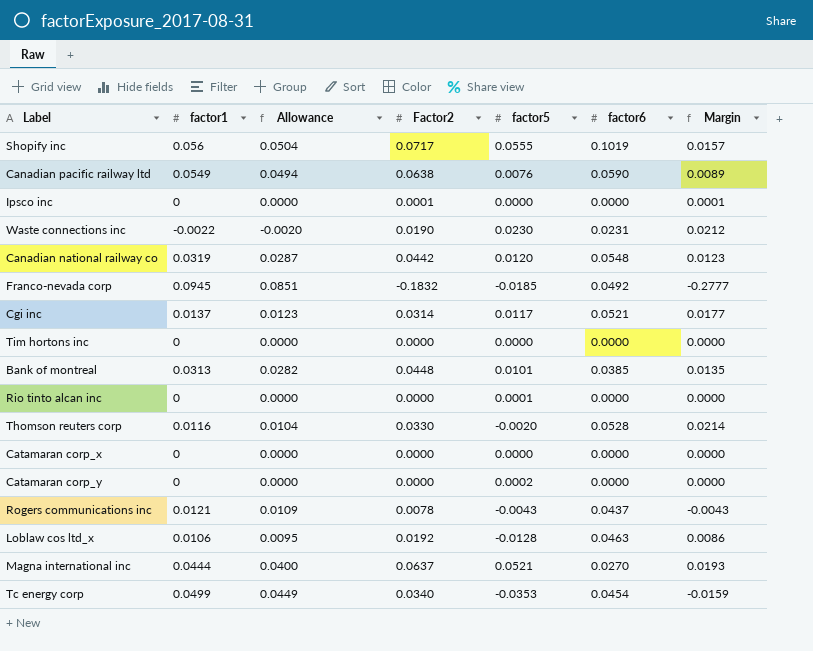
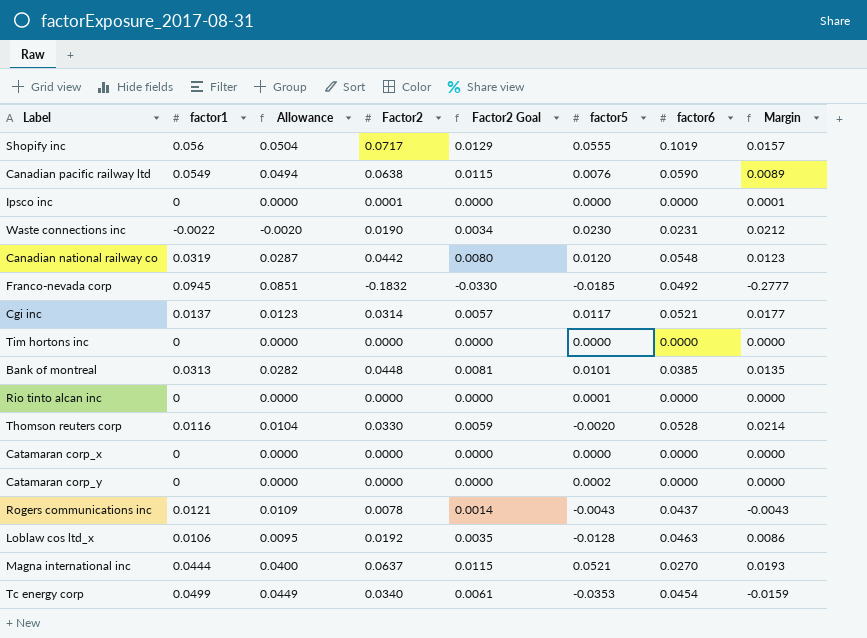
column Factor2 Goal | formula: none -> [Factor2] * 0.18

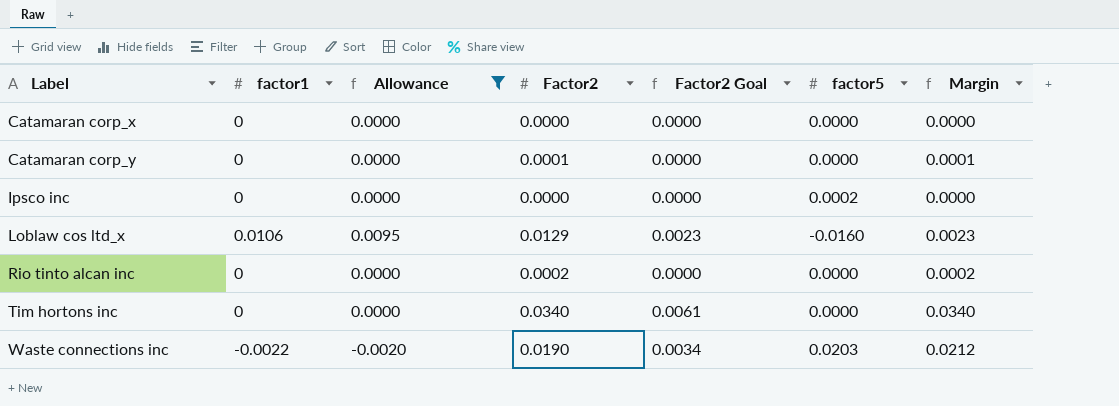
filter: none -> Allowance <= 0.0095
row order: none -> Label ascending
column factor6 | position: 7 -> none
Catamaran corp_y | Factor2: 0.0000 -> 0.0001
Catamaran corp_y | factor5: 0.0002 -> 0.0000
Catamaran corp_y | Margin: 0.0000 -> 0.0001
Ipsco inc | Factor2: 0.0001 -> 0.0000
Ipsco inc | factor5: 0.0000 -> 0.0002
Ipsco inc | Margin: 0.0001 -> 0.0000
Loblaw cos ltd_x | Factor2: 0.0192 -> 0.0129
Loblaw cos ltd_x | Factor2 Goal: 0.0035 -> 0.0023
Loblaw cos ltd_x | factor5: -0.0128 -> -0.0160
Loblaw cos ltd_x | Margin: 0.0086 -> 0.0023
Rio tinto alcan inc | Factor2: 0.0000 -> 0.0002
Rio tinto alcan inc | factor5: 0.0001 -> 0.0000
Rio tinto alcan inc | Margin: 0.0000 -> 0.0002
Tim hortons inc | Factor2: 0.0000 -> 0.0340
Tim hortons inc | Factor2 Goal: 0.0000 -> 0.0061
Tim hortons inc | Margin: 0.0000 -> 0.0340
Waste connections inc | factor5: 0.0230 -> 0.0203

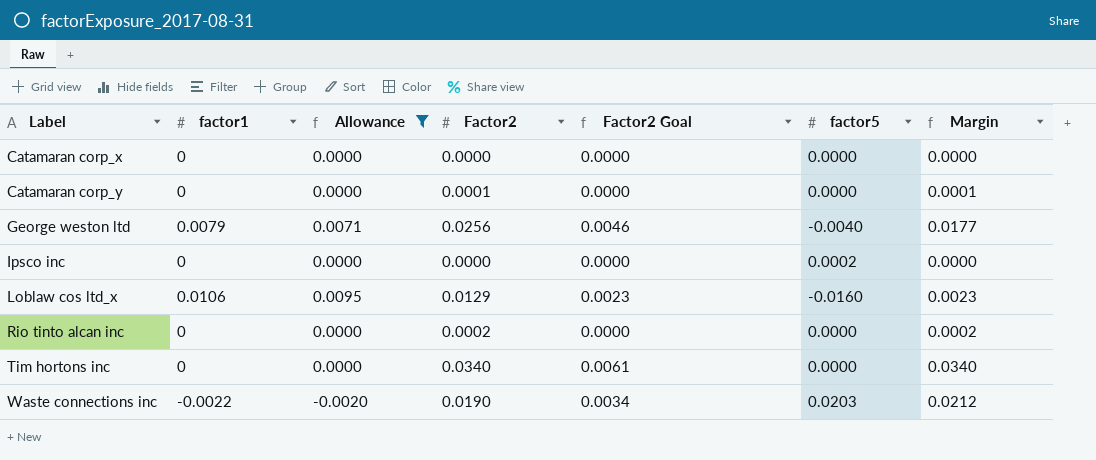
row George weston ltd: none -> 0.0079 | 0.0071 | 0.0256 | 0.0046 | -0.0040 | 0.0177

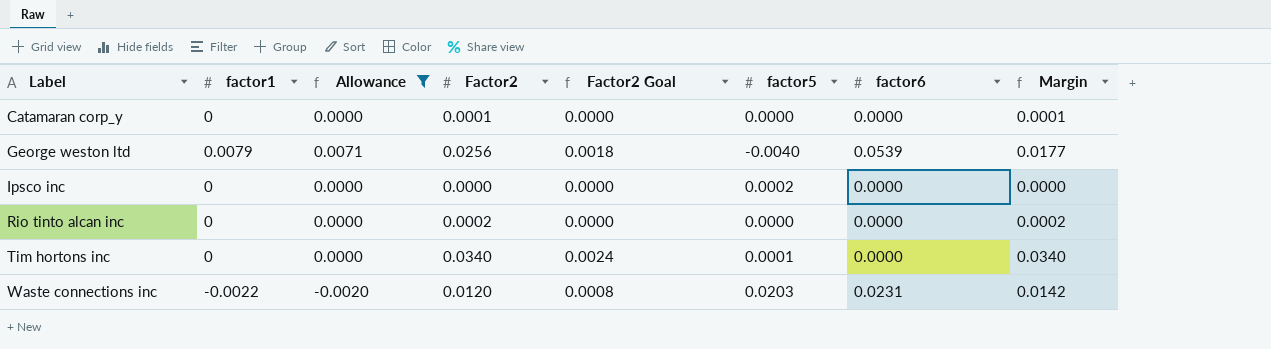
column Factor2 Goal | formula: [Factor2] * 0.18 -> [Factor2] * 0.07
column factor6 | position: none -> 7
row Catamaran corp_x: 0 | 0.0000 | 0.0000 | 0.0000 | 0.0000 | 0.0000 -> none
row Loblaw cos ltd_x: 0.0106 | 0.0095 | 0.0129 | 0.0023 | -0.0160 | 0.0023 -> none
Tim hortons inc | factor5: 0.0000 -> 0.0001
Waste connections inc | Factor2: 0.0190 -> 0.0120
Waste connections inc | Margin: 0.0212 -> 0.0142

